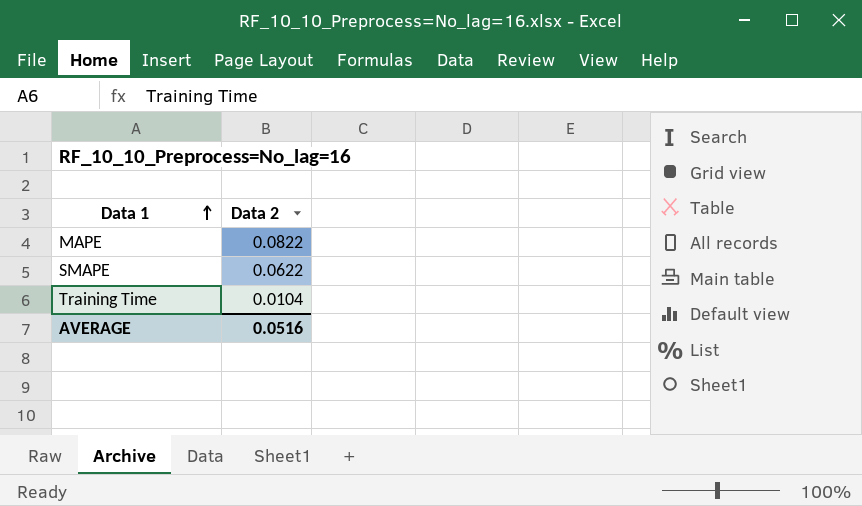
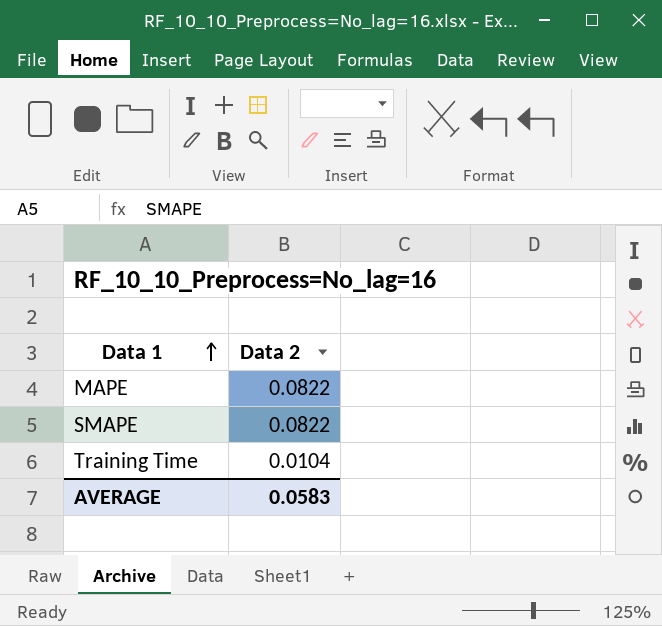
SMAPE | Data 2: 0.0622 -> 0.0822
AVERAGE | Data 2: 0.0516 -> 0.0583

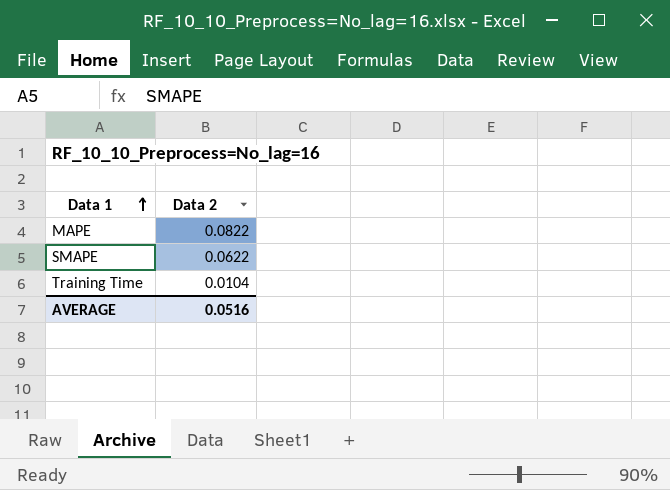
SMAPE | Data 2: 0.0822 -> 0.0622
AVERAGE | Data 2: 0.0583 -> 0.0516

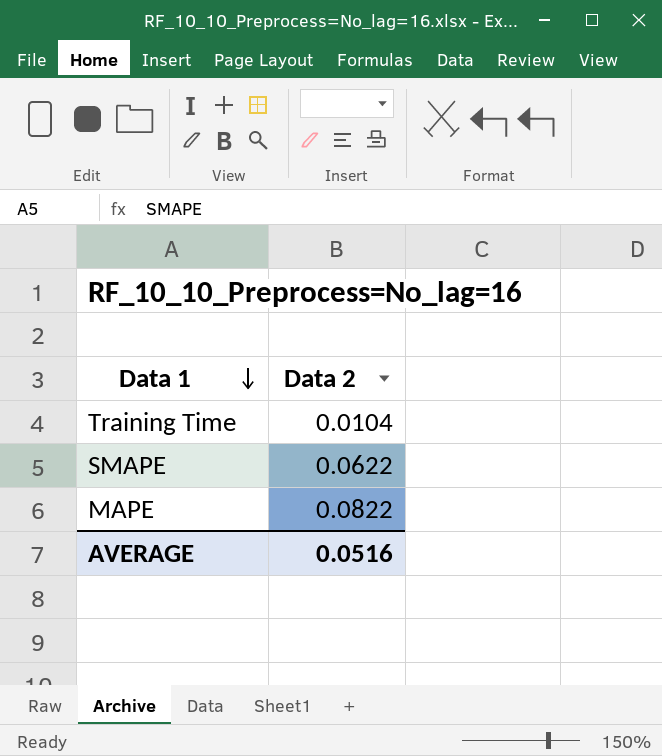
row order: Data 1 ascending -> Data 1 descending

